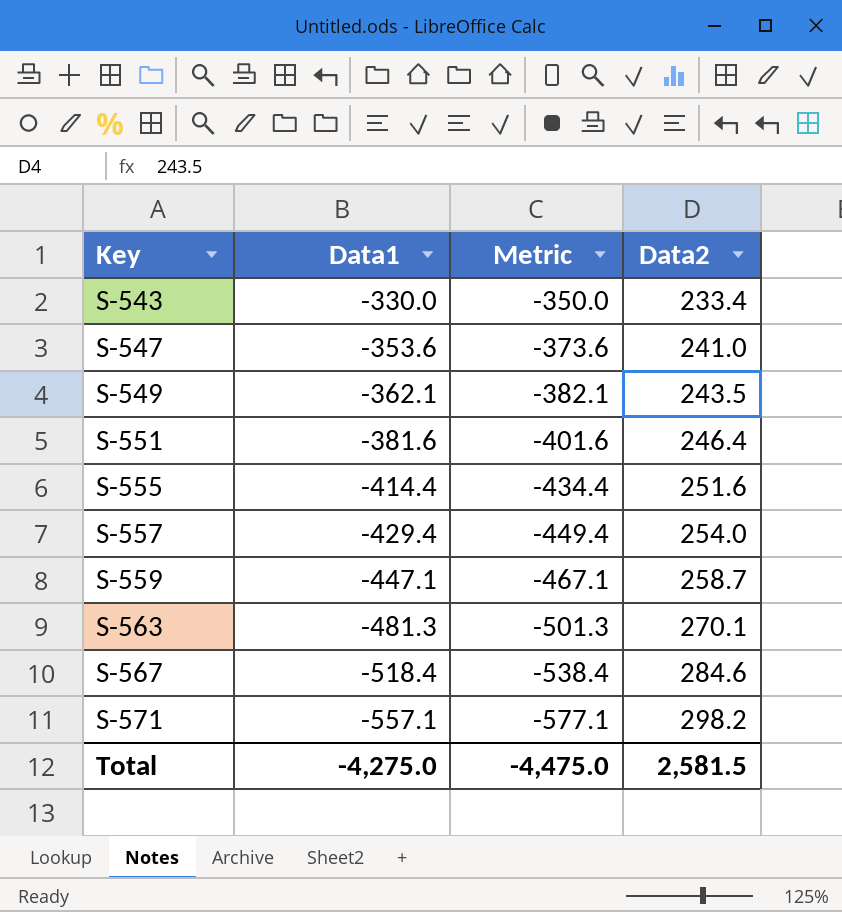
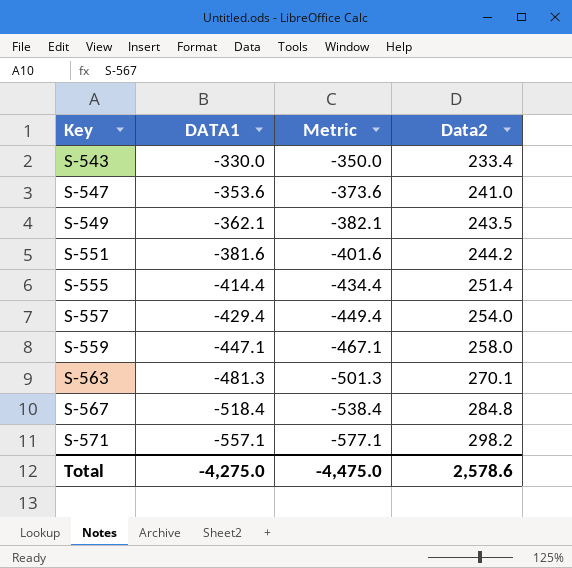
column name: Data1 -> DATA1
S-551 | Data2: 246.4 -> 244.2
S-555 | Data2: 251.6 -> 251.4
S-559 | Data2: 258.7 -> 258.0
S-567 | Data2: 284.6 -> 284.8
Total | Data2: 2,581.5 -> 2,578.6

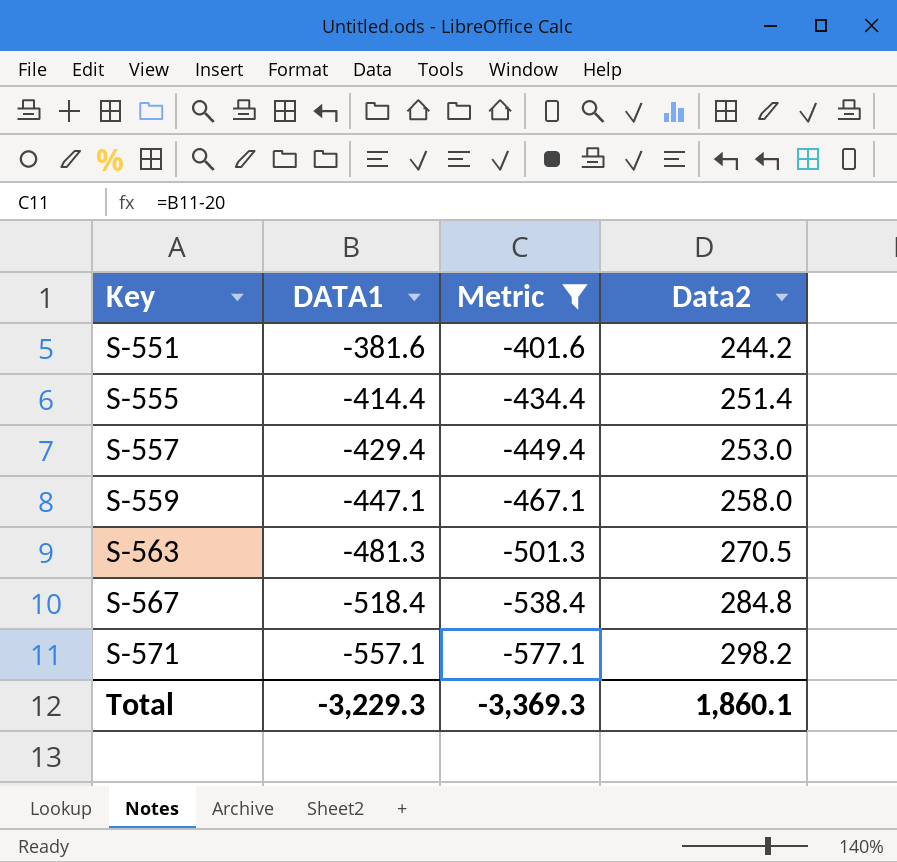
filter: none -> Metric <= -401.6
S-557 | Data2: 254.0 -> 253.0
S-563 | Data2: 270.1 -> 270.5
Total | DATA1: -4,275.0 -> -3,229.3
Total | Metric: -4,475.0 -> -3,369.3
Total | Data2: 2,578.6 -> 1,860.1

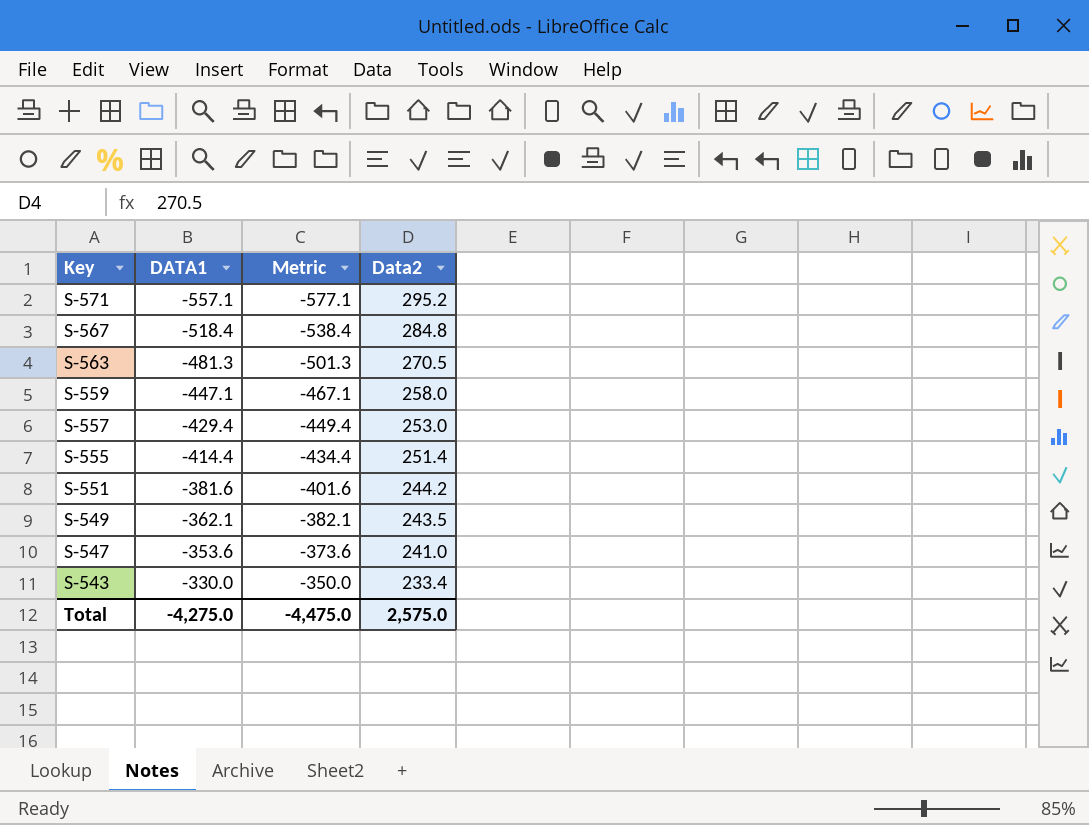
filter: Metric <= -401.6 -> none
row order: Key ascending -> Key descending
S-571 | Data2: 298.2 -> 295.2
Total | DATA1: -3,229.3 -> -4,275.0
Total | Metric: -3,369.3 -> -4,475.0
Total | Data2: 1,860.1 -> 2,575.0

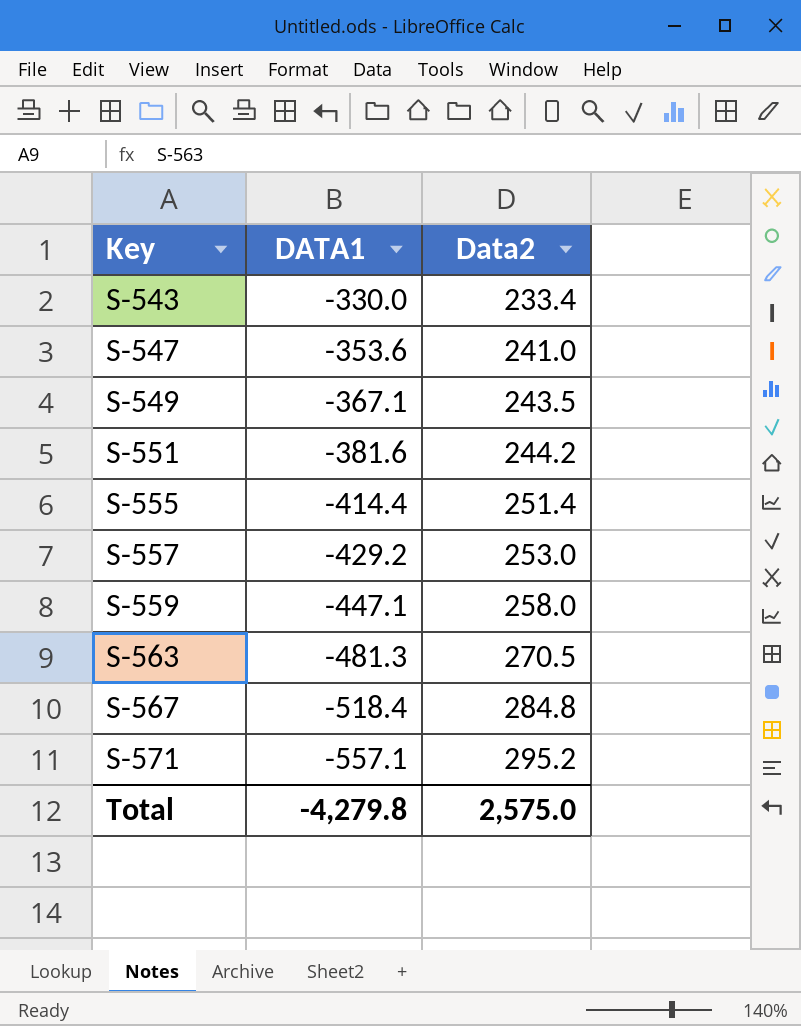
row order: Key descending -> Key ascending
column Metric | formula: [DATA1] - 20 -> none
S-549 | DATA1: -362.1 -> -367.1
S-557 | DATA1: -429.4 -> -429.2
Total | DATA1: -4,275.0 -> -4,279.8

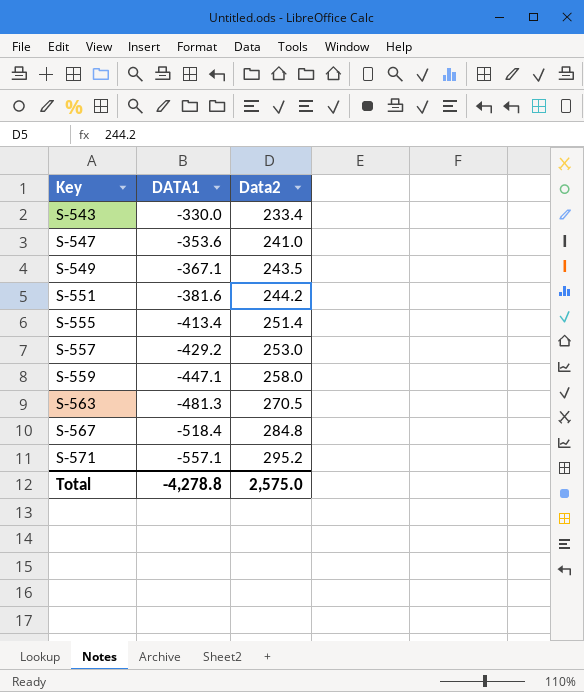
S-555 | DATA1: -414.4 -> -413.4
Total | DATA1: -4,279.8 -> -4,278.8

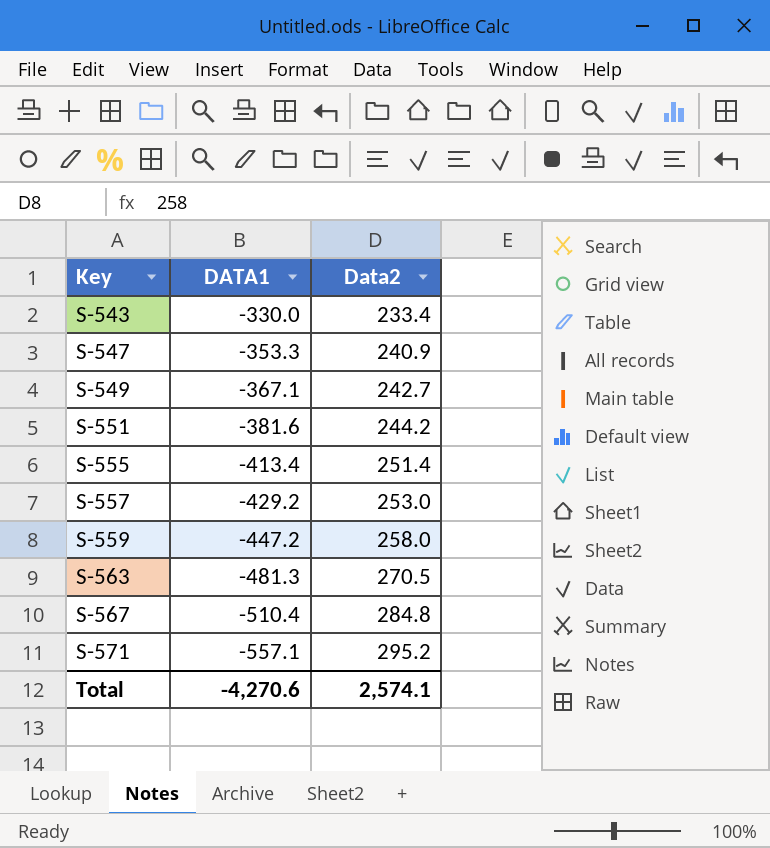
S-547 | DATA1: -353.6 -> -353.3
S-547 | Data2: 241.0 -> 240.9
S-549 | Data2: 243.5 -> 242.7
S-559 | DATA1: -447.1 -> -447.2
S-567 | DATA1: -518.4 -> -510.4
Total | DATA1: -4,278.8 -> -4,270.6
Total | Data2: 2,575.0 -> 2,574.1

